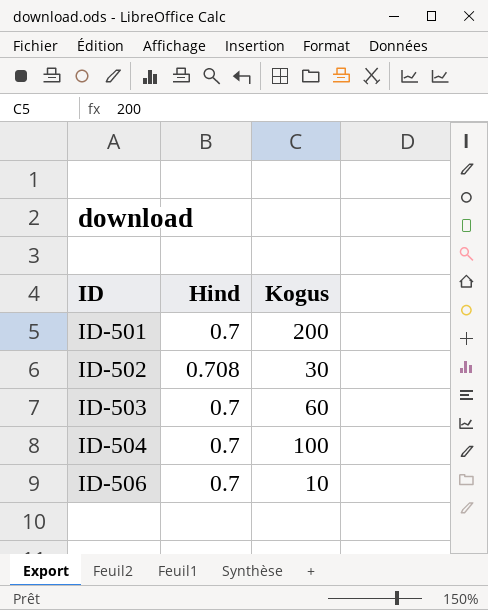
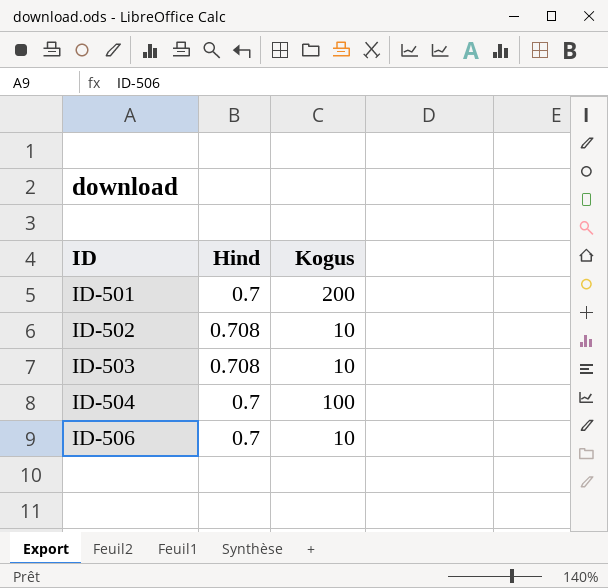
ID-502 | Kogus: 30 -> 10
ID-503 | Hind: 0.7 -> 0.708
ID-503 | Kogus: 60 -> 10

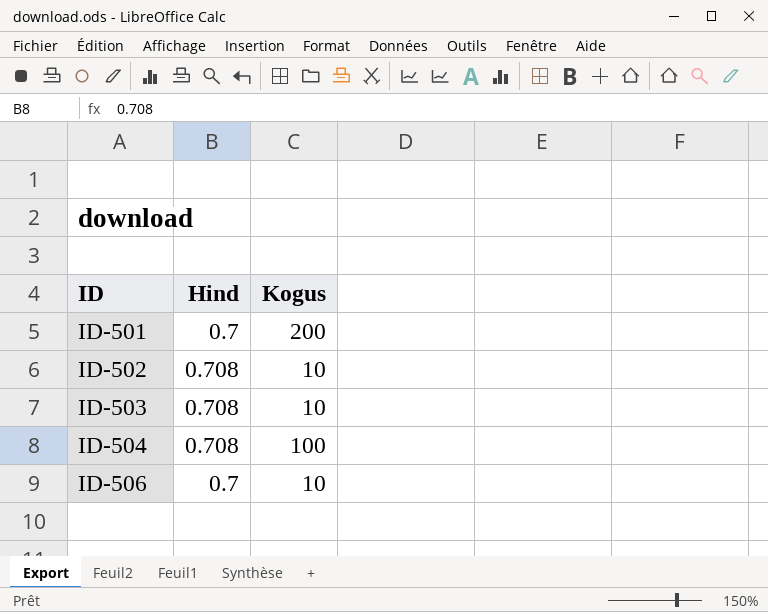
ID-504 | Hind: 0.7 -> 0.708

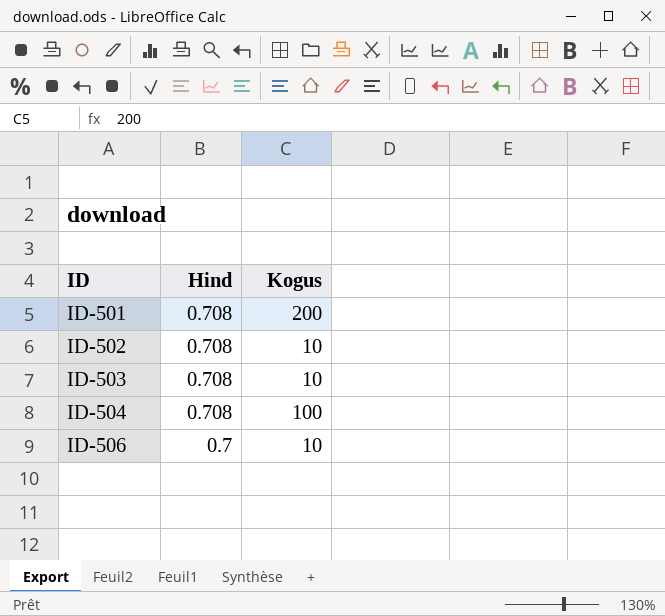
ID-501 | Hind: 0.7 -> 0.708

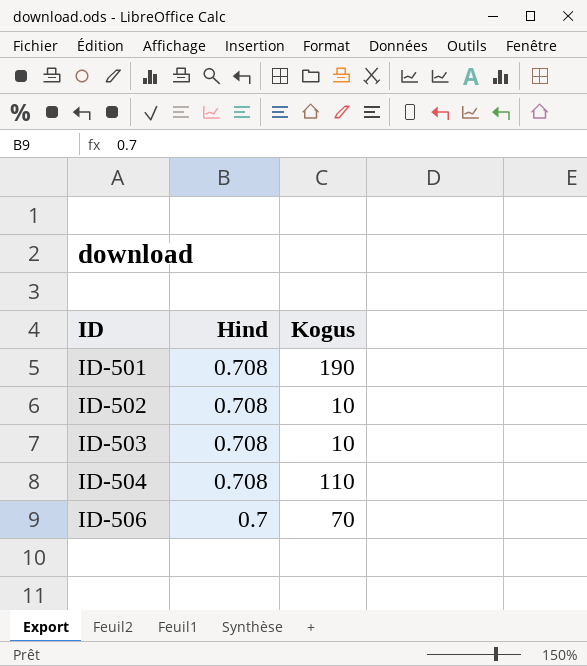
ID-501 | Kogus: 200 -> 190
ID-504 | Kogus: 100 -> 110
ID-506 | Kogus: 10 -> 70

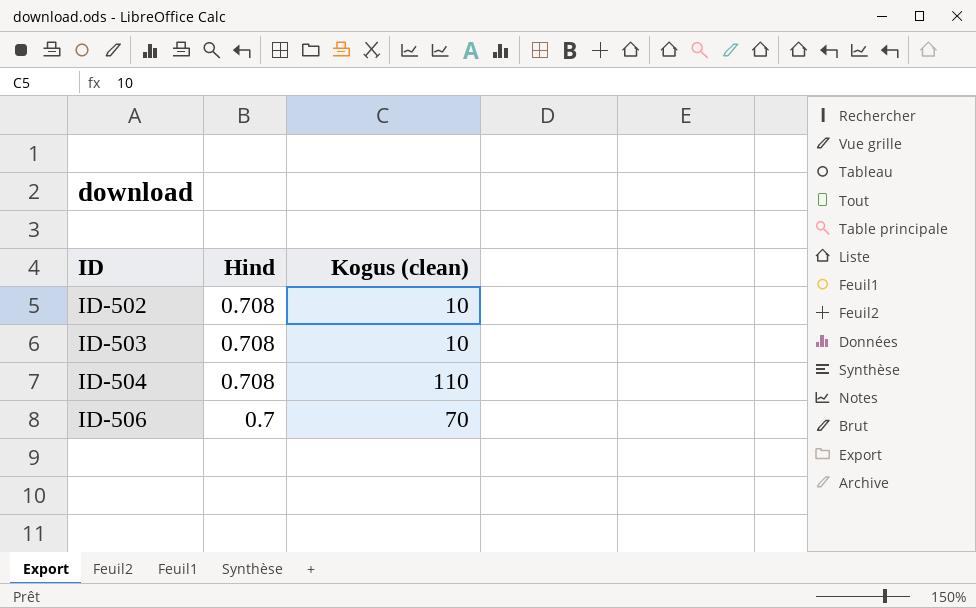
column name: Kogus -> Kogus (clean)
row ID-501: 0.708 | 190 -> none

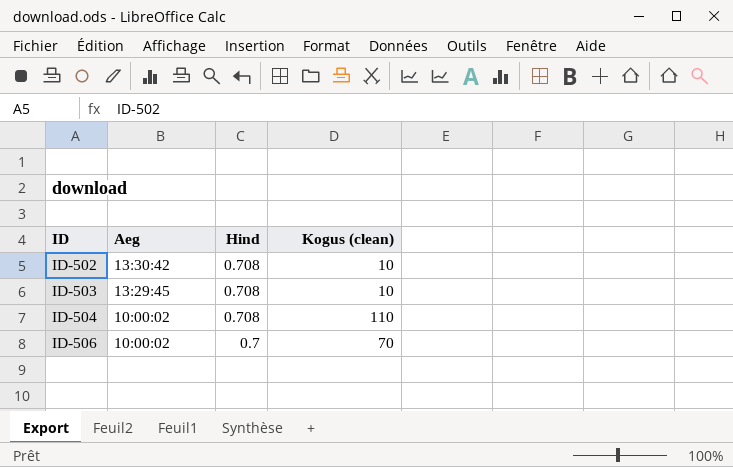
column Aeg | position: none -> 2

